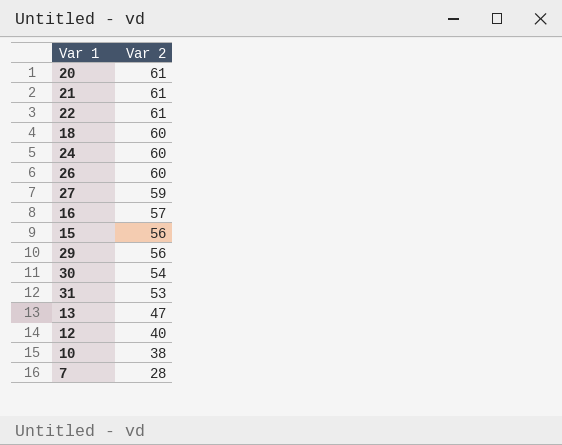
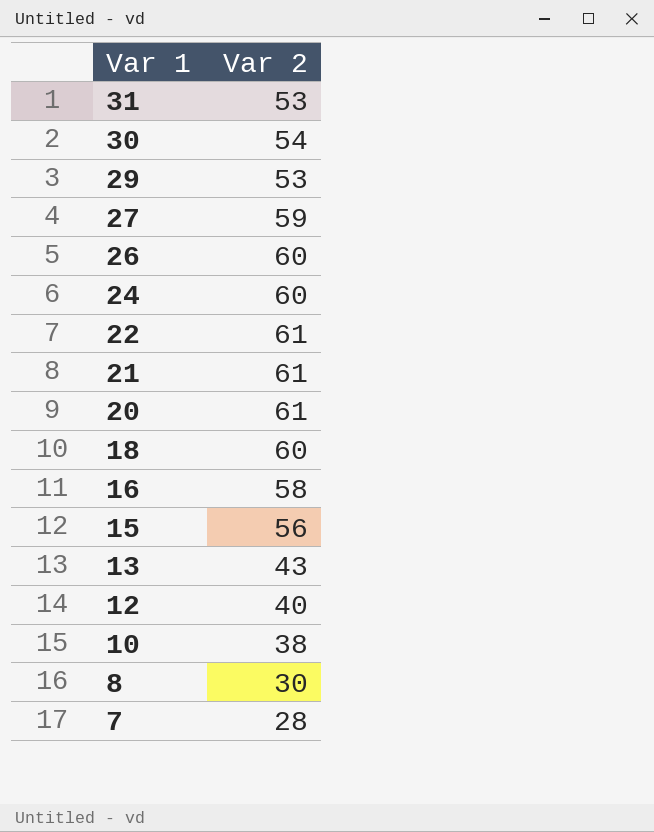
row order: Var 2 descending -> Var 1 descending
29 | Var 2: 56 -> 53
16 | Var 2: 57 -> 58
13 | Var 2: 47 -> 43
row 8: none -> 30

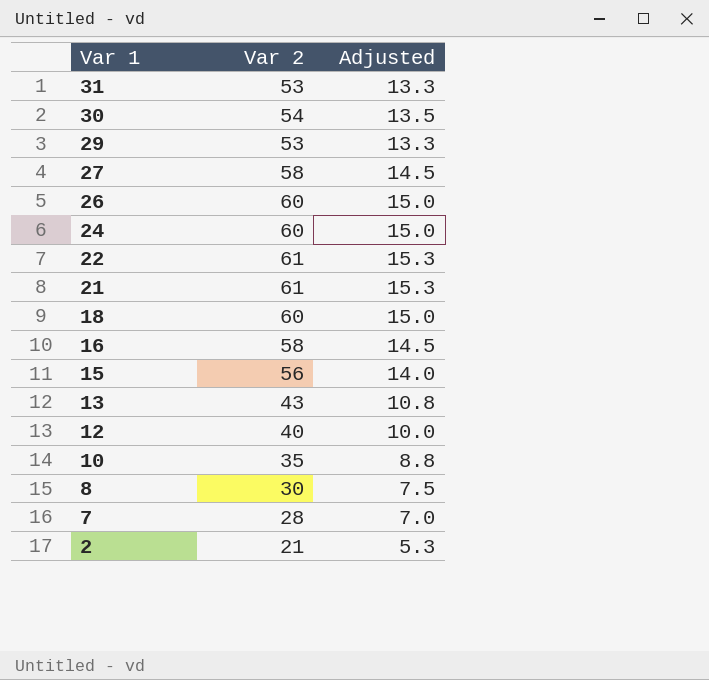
column Adjusted | formula: none -> [Var 2] * 0.25
row 20: 61 -> none
27 | Var 2: 59 -> 58
10 | Var 2: 38 -> 35
row 2: none -> 21 | 5.3

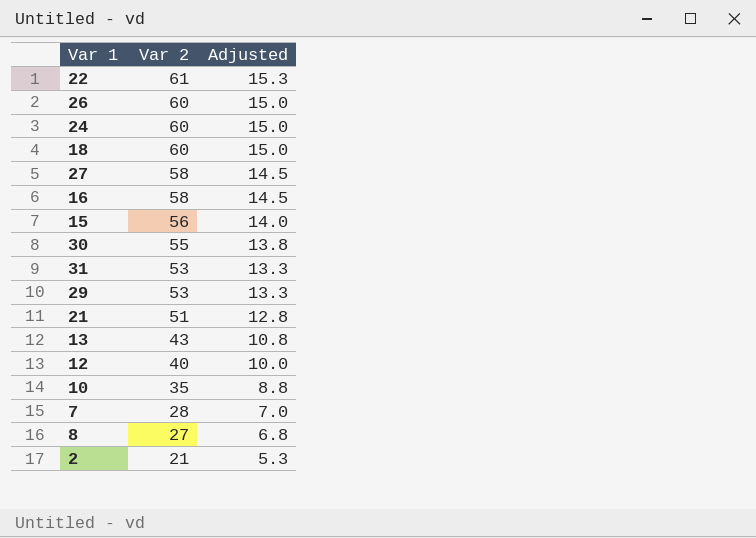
row order: Var 1 descending -> Var 2 descending
30 | Var 2: 54 -> 55
30 | Adjusted: 13.5 -> 13.8
21 | Var 2: 61 -> 51
21 | Adjusted: 15.3 -> 12.8
8 | Var 2: 30 -> 27
8 | Adjusted: 7.5 -> 6.8

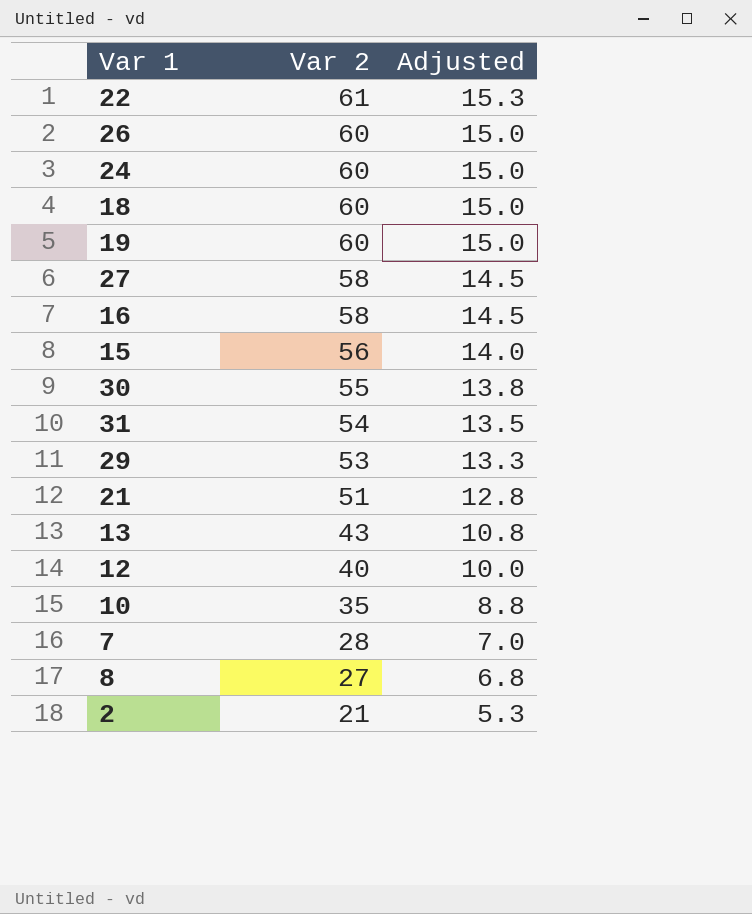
row 19: none -> 60 | 15.0
31 | Var 2: 53 -> 54
31 | Adjusted: 13.3 -> 13.5

